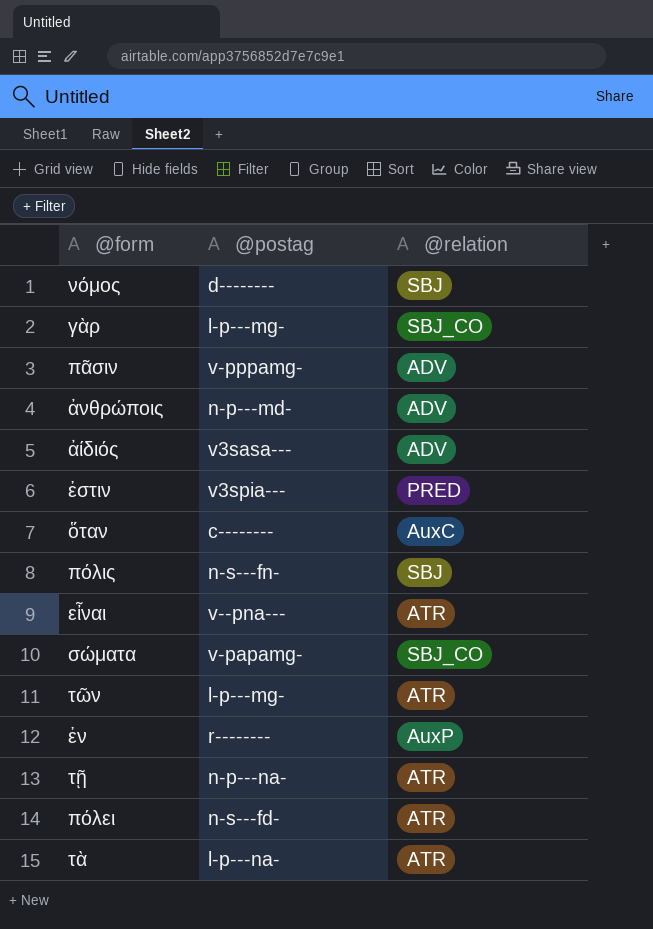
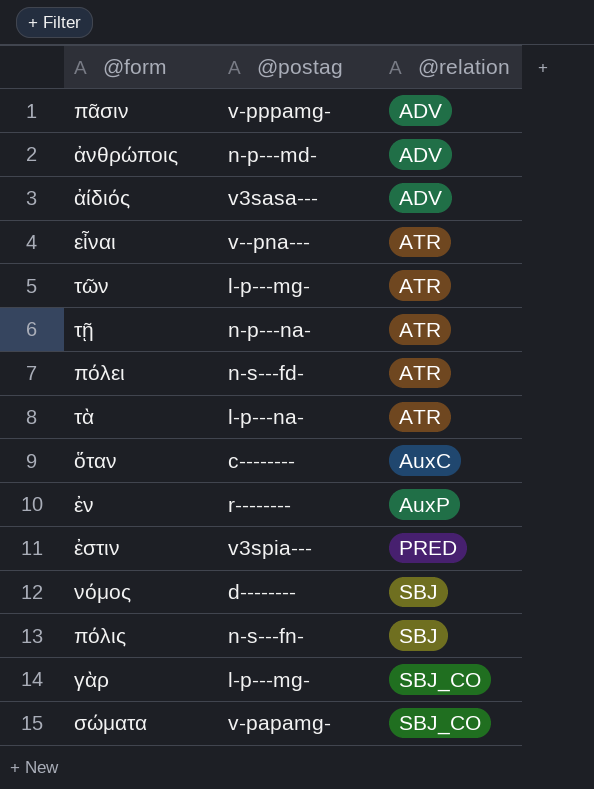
row order: none -> @relation ascending

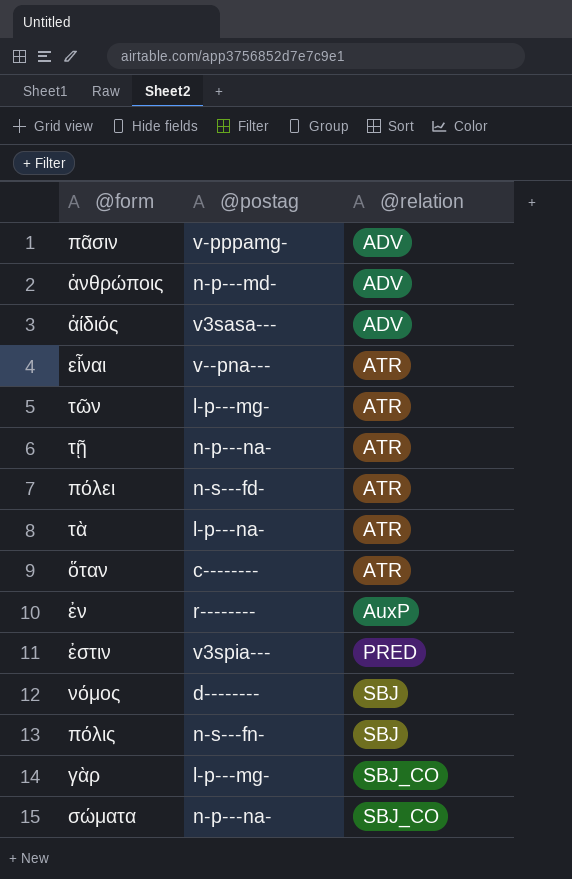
ὅταν | @relation: AuxC -> ATR
σώματα | @postag: v-papamg- -> n-p---na-

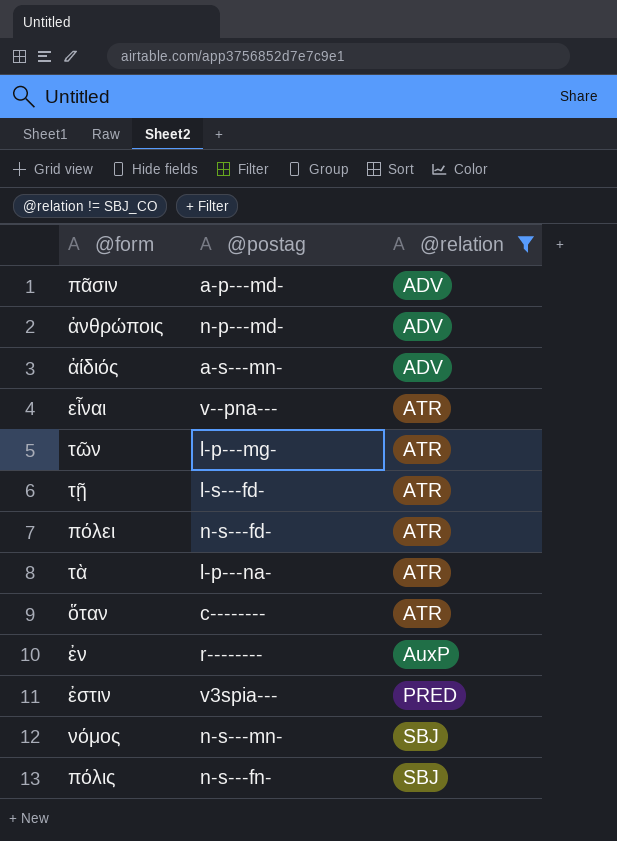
filter: none -> @relation != SBJ_CO
πᾶσιν | @postag: v-pppamg- -> a-p---md-
ἀίδιός | @postag: v3sasa--- -> a-s---mn-
τῇ | @postag: n-p---na- -> l-s---fd-
νόμος | @postag: d-------- -> n-s---mn-

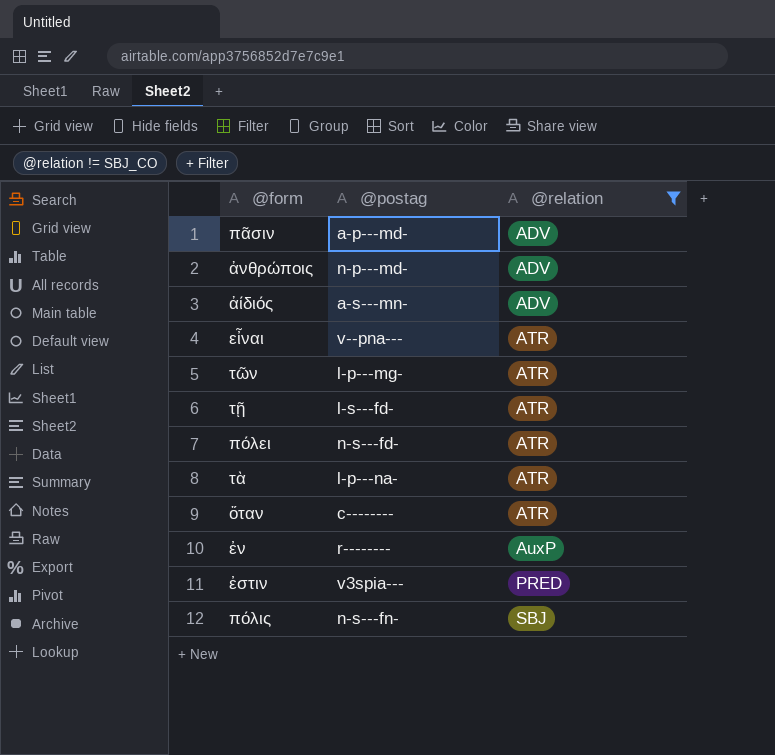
row νόμος: n-s---mn- | SBJ -> none

